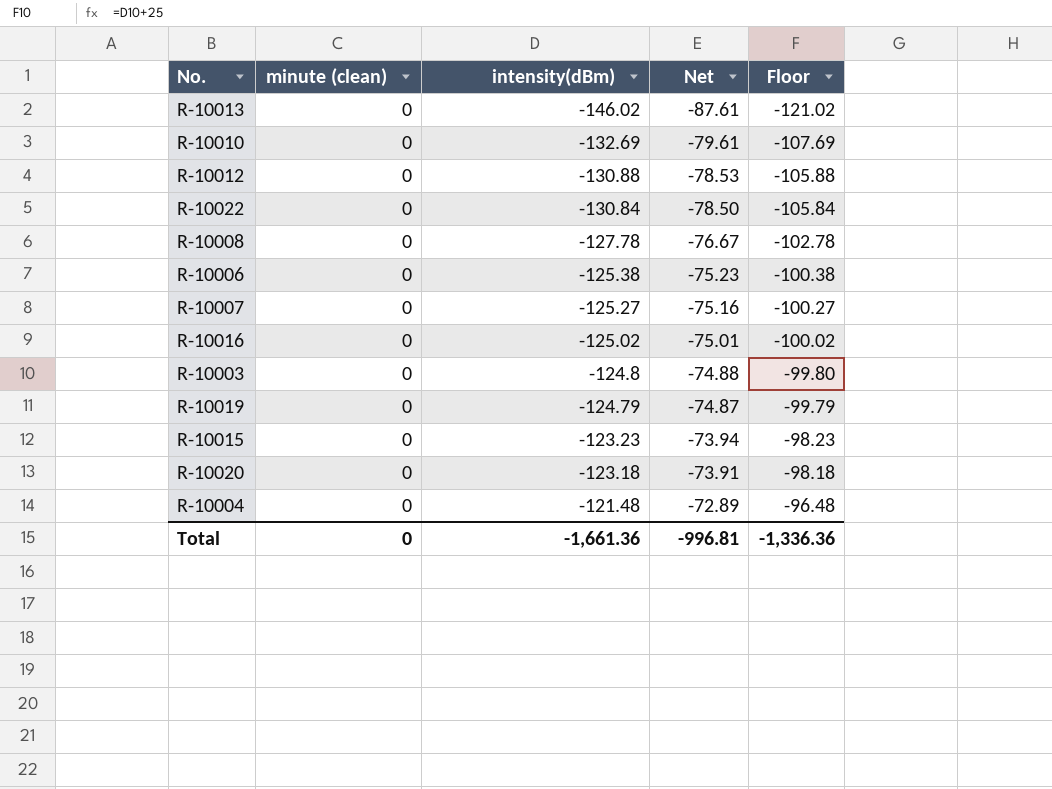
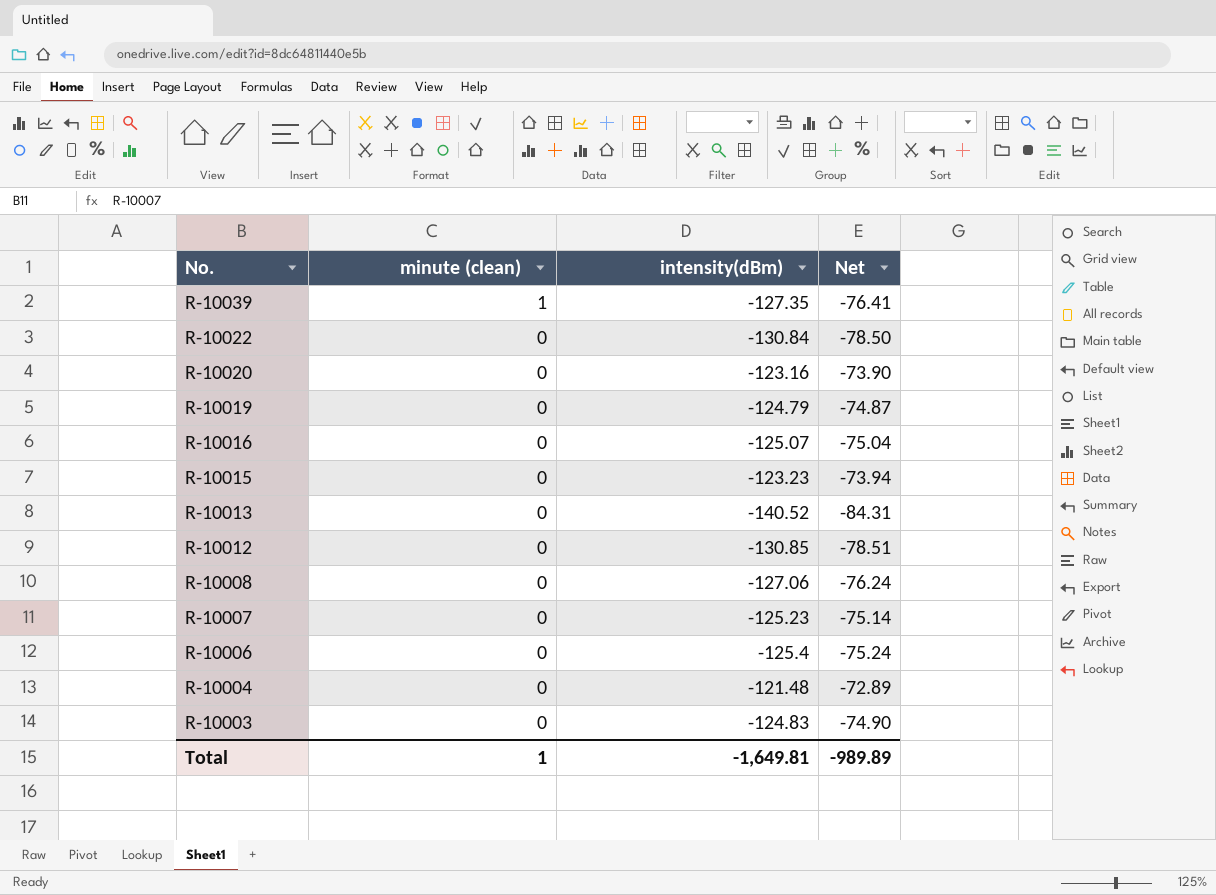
row order: intensity(dBm) ascending -> No. descending
column Floor | formula: [intensity(dBm)] + 25 -> none
row R-10010: 0 | -132.69 | -79.61 | -107.69 -> none
row R-10039: none -> 1 | -127.35 | -76.41
R-10020 | intensity(dBm): -123.18 -> -123.16
R-10020 | Net: -73.91 -> -73.90
R-10016 | intensity(dBm): -125.02 -> -125.07
R-10016 | Net: -75.01 -> -75.04
R-10013 | intensity(dBm): -146.02 -> -140.52
R-10013 | Net: -87.61 -> -84.31
R-10012 | intensity(dBm): -130.88 -> -130.85
R-10012 | Net: -78.53 -> -78.51
R-10008 | intensity(dBm): -127.78 -> -127.06
R-10008 | Net: -76.67 -> -76.24
R-10007 | intensity(dBm): -125.27 -> -125.23
R-10007 | Net: -75.16 -> -75.14
R-10006 | intensity(dBm): -125.38 -> -125.4
R-10006 | Net: -75.23 -> -75.24
R-10003 | intensity(dBm): -124.8 -> -124.83
R-10003 | Net: -74.88 -> -74.90
Total | minute (clean): 0 -> 1
Total | intensity(dBm): -1,661.36 -> -1,649.81
Total | Net: -996.81 -> -989.89

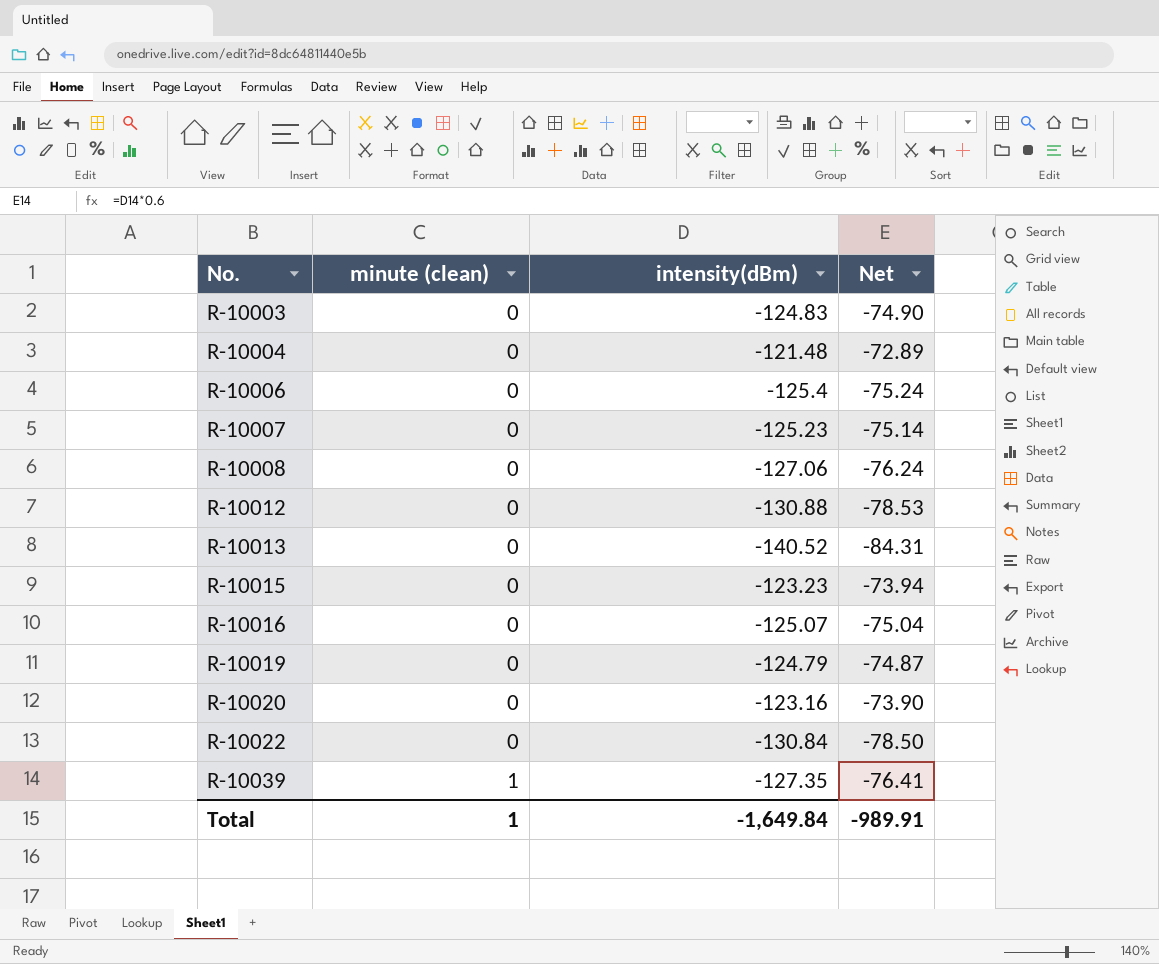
row order: No. descending -> No. ascending
R-10012 | intensity(dBm): -130.85 -> -130.88
R-10012 | Net: -78.51 -> -78.53
Total | intensity(dBm): -1,649.81 -> -1,649.84
Total | Net: -989.89 -> -989.91

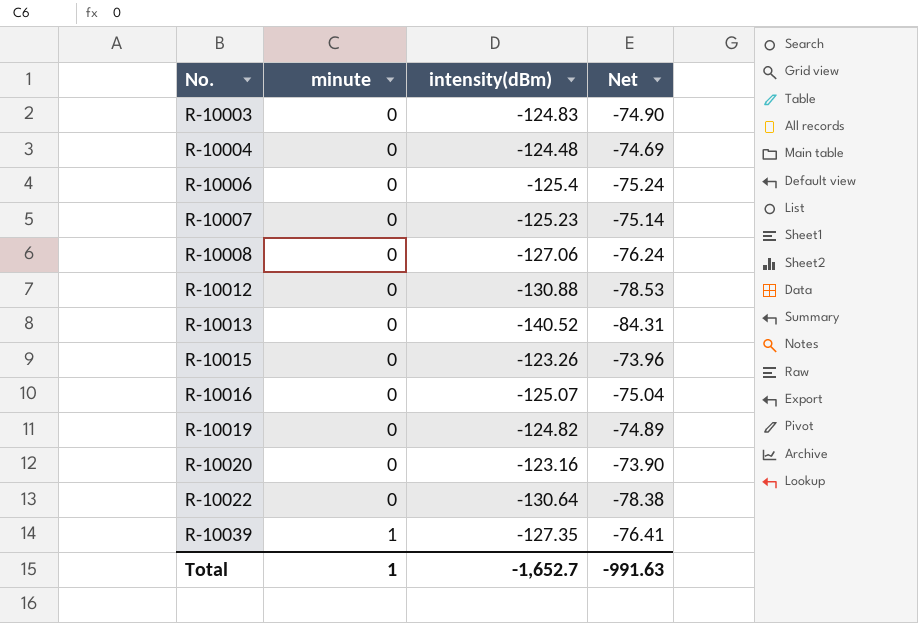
column name: minute (clean) -> minute
R-10004 | intensity(dBm): -121.48 -> -124.48
R-10004 | Net: -72.89 -> -74.69
R-10015 | intensity(dBm): -123.23 -> -123.26
R-10015 | Net: -73.94 -> -73.96
R-10019 | intensity(dBm): -124.79 -> -124.82
R-10019 | Net: -74.87 -> -74.89
R-10022 | intensity(dBm): -130.84 -> -130.64
R-10022 | Net: -78.50 -> -78.38
Total | intensity(dBm): -1,649.84 -> -1,652.7
Total | Net: -989.91 -> -991.63

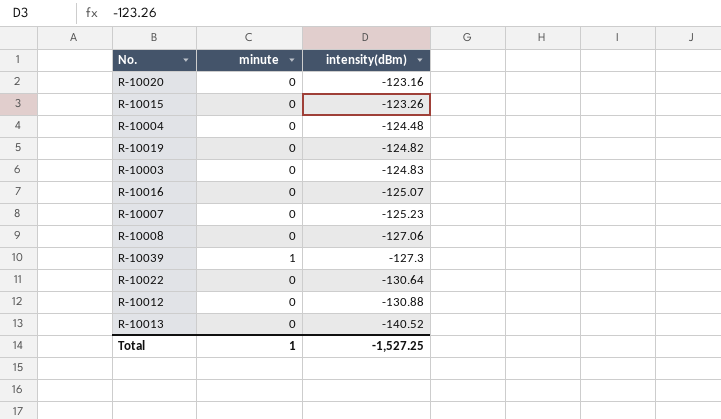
row order: No. ascending -> intensity(dBm) descending
column Net | formula: [intensity(dBm)] * 0.6 -> none
row R-10006: 0 | -125.4 | -75.24 -> none
R-10039 | intensity(dBm): -127.35 -> -127.3
Total | intensity(dBm): -1,652.7 -> -1,527.25

